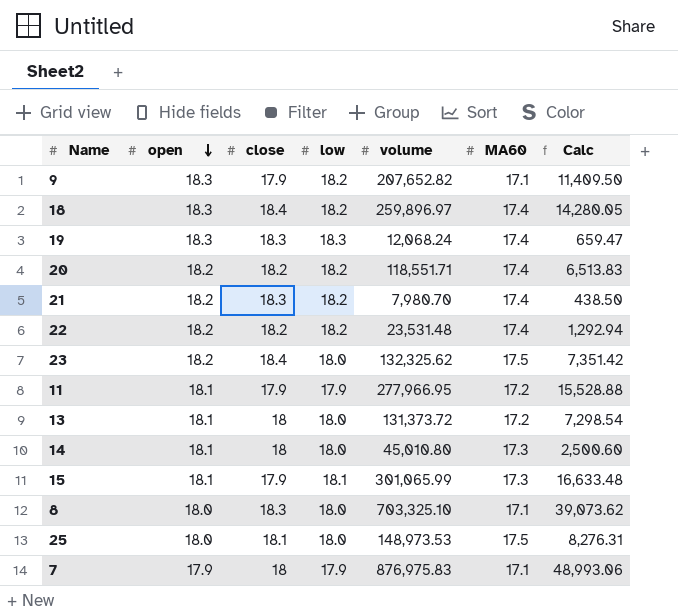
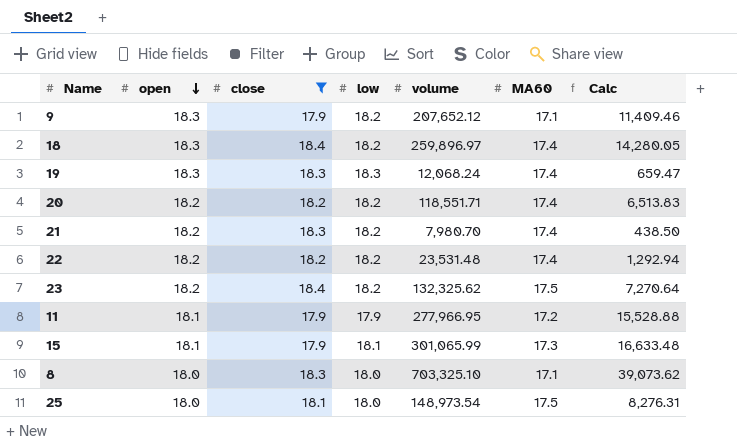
filter: none -> close != 18
9 | volume: 207,652.82 -> 207,652.12
9 | Calc: 11,409.50 -> 11,409.46
23 | low: 18.0 -> 18.2
23 | Calc: 7,351.42 -> 7,270.64
25 | volume: 148,973.53 -> 148,973.54

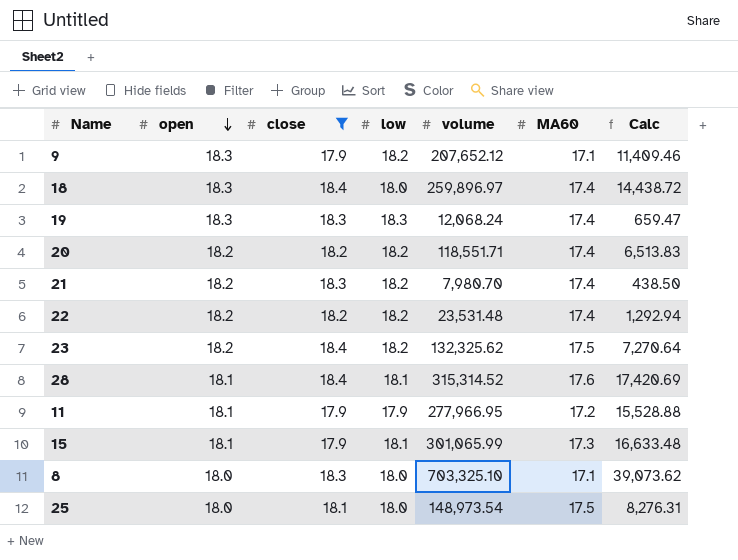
18 | low: 18.2 -> 18.0
18 | Calc: 14,280.05 -> 14,438.72
row 28: none -> 18.1 | 18.4 | 18.1 | 315,314.52 | 17.6 | 17,420.69

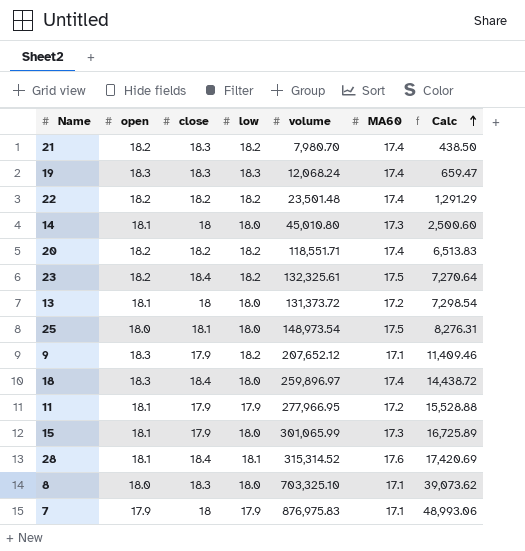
filter: close != 18 -> none
row order: open descending -> Calc ascending
22 | volume: 23,531.48 -> 23,501.48
22 | Calc: 1,292.94 -> 1,291.29
23 | volume: 132,325.62 -> 132,325.61
15 | low: 18.1 -> 18.0
15 | Calc: 16,633.48 -> 16,725.89

